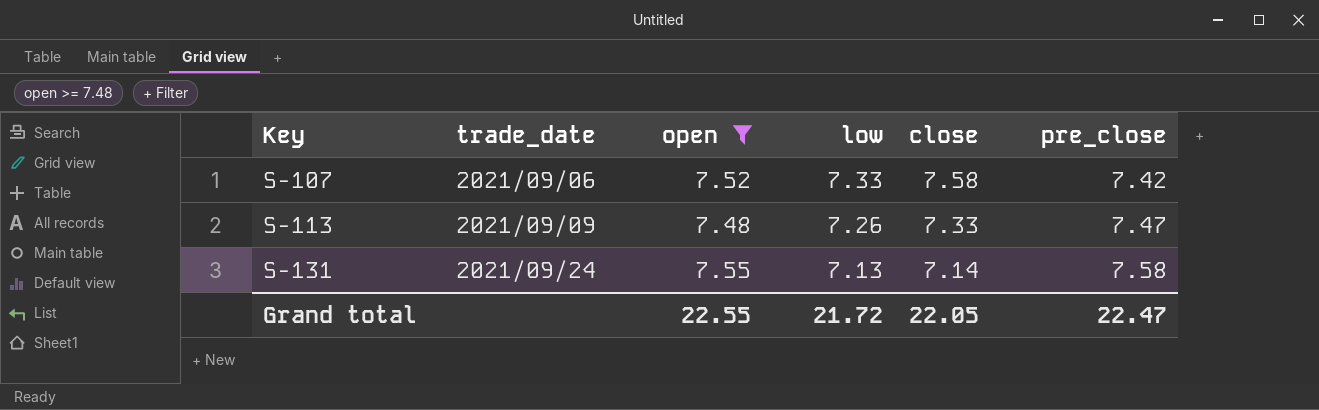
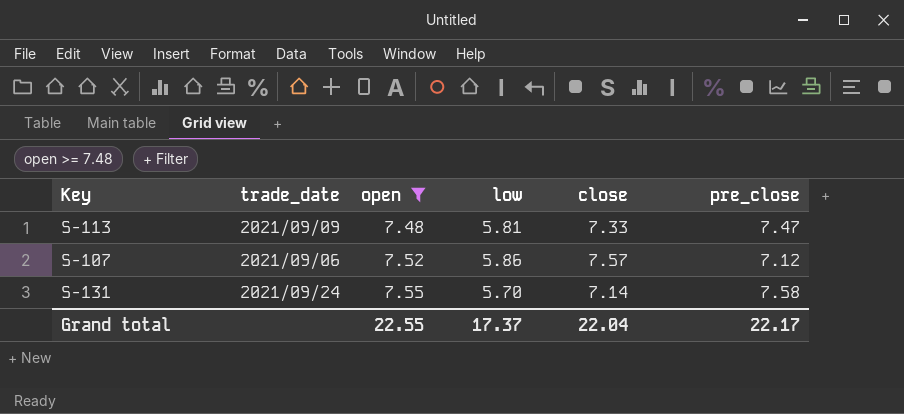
row order: Key ascending -> open ascending
S-113 | low: 7.26 -> 5.81
S-107 | low: 7.33 -> 5.86
S-107 | close: 7.58 -> 7.57
S-107 | pre_close: 7.42 -> 7.12
S-131 | low: 7.13 -> 5.70
Grand total | low: 21.72 -> 17.37
Grand total | close: 22.05 -> 22.04
Grand total | pre_close: 22.47 -> 22.17

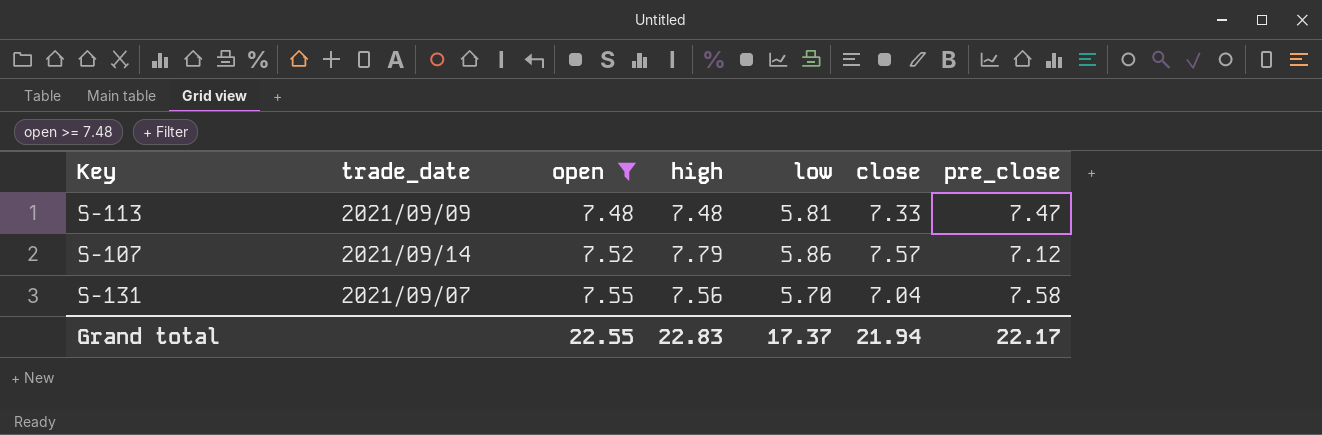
column high | position: none -> 4
S-107 | trade_date: 2021/09/06 -> 2021/09/14
S-131 | trade_date: 2021/09/24 -> 2021/09/07
S-131 | close: 7.14 -> 7.04
Grand total | close: 22.04 -> 21.94

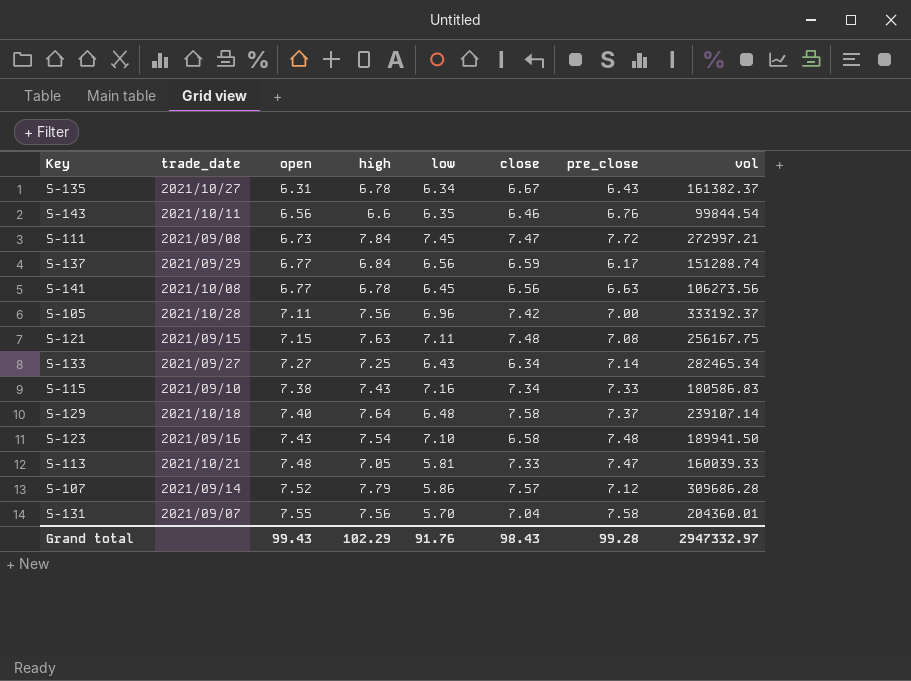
filter: open >= 7.48 -> none
column vol | position: none -> 8
S-113 | trade_date: 2021/09/09 -> 2021/10/21
S-113 | high: 7.48 -> 7.05
Grand total | open: 22.55 -> 99.43
Grand total | high: 22.83 -> 102.29
Grand total | low: 17.37 -> 91.76
Grand total | close: 21.94 -> 98.43
Grand total | pre_close: 22.17 -> 99.28

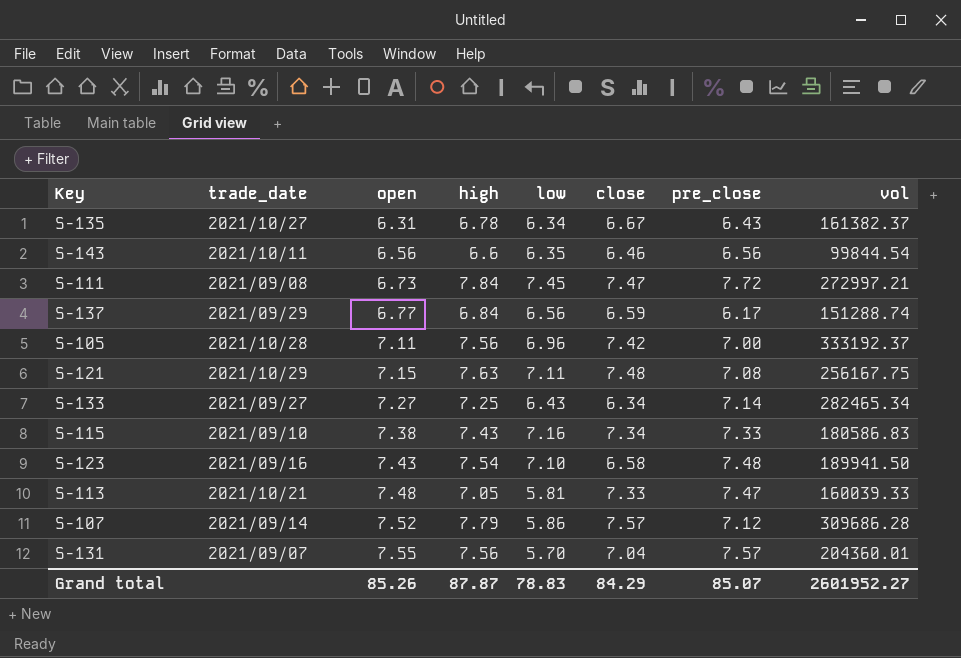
row S-141: 2021/10/08 | 6.77 | 6.78 | 6.45 | 6.56 | 6.63 | 106273.56 -> none
row S-129: 2021/10/18 | 7.40 | 7.64 | 6.48 | 7.58 | 7.37 | 239107.14 -> none
S-143 | pre_close: 6.76 -> 6.56
S-121 | trade_date: 2021/09/15 -> 2021/10/29
S-131 | pre_close: 7.58 -> 7.57
Grand total | open: 99.43 -> 85.26
Grand total | high: 102.29 -> 87.87
Grand total | low: 91.76 -> 78.83
Grand total | close: 98.43 -> 84.29
Grand total | pre_close: 99.28 -> 85.07
Grand total | vol: 2947332.97 -> 2601952.27

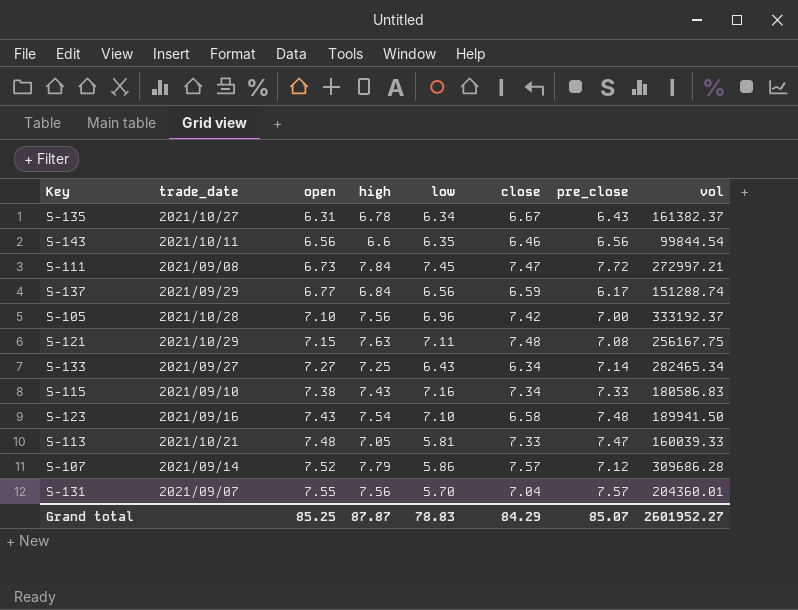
S-105 | open: 7.11 -> 7.10
Grand total | open: 85.26 -> 85.25

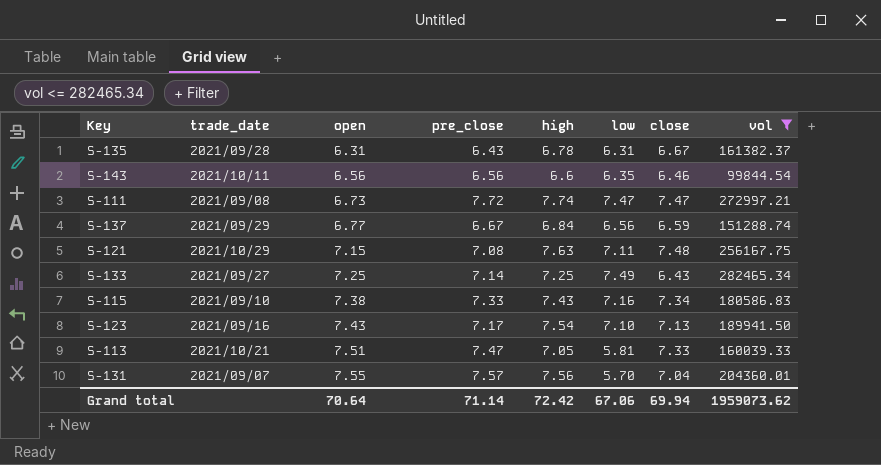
filter: none -> vol <= 282465.34
column pre_close | position: 7 -> 4
S-135 | trade_date: 2021/10/27 -> 2021/09/28
S-135 | low: 6.34 -> 6.31
S-111 | high: 7.84 -> 7.74
S-111 | low: 7.45 -> 7.47
S-137 | pre_close: 6.17 -> 6.67
S-133 | open: 7.27 -> 7.25
S-133 | low: 6.43 -> 7.49
S-133 | close: 6.34 -> 6.43
S-123 | pre_close: 7.48 -> 7.17
S-123 | close: 6.58 -> 7.13
S-113 | open: 7.48 -> 7.51
Grand total | open: 85.25 -> 70.64
Grand total | pre_close: 85.07 -> 71.14
Grand total | high: 87.87 -> 72.42
Grand total | low: 78.83 -> 67.06
Grand total | close: 84.29 -> 69.94
Grand total | vol: 2601952.27 -> 1959073.62

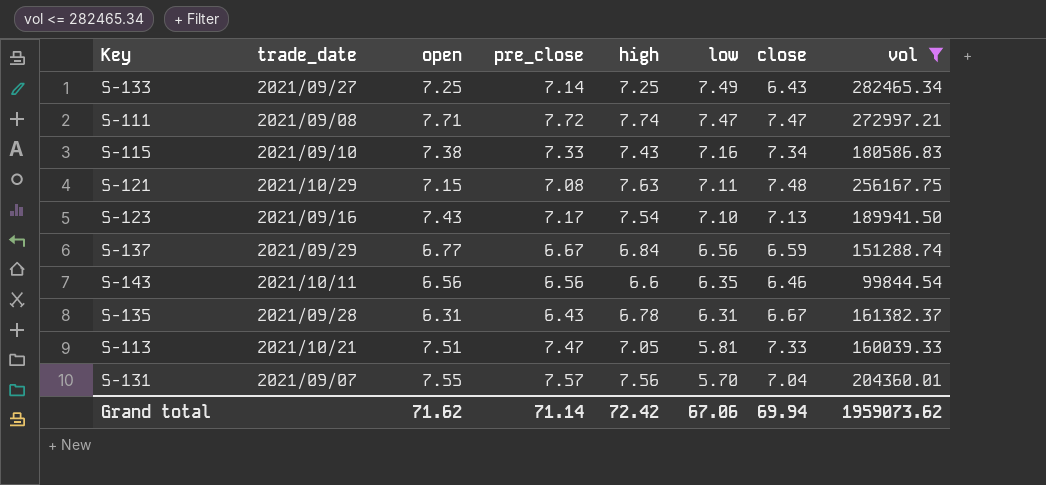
row order: open ascending -> low descending
S-111 | open: 6.73 -> 7.71
Grand total | open: 70.64 -> 71.62

